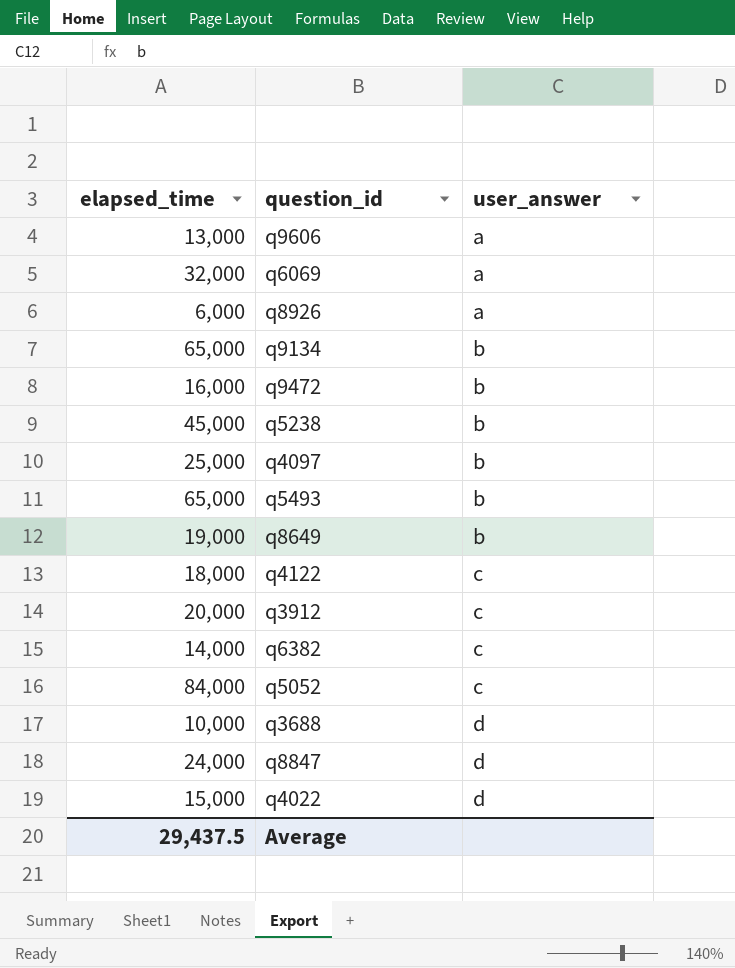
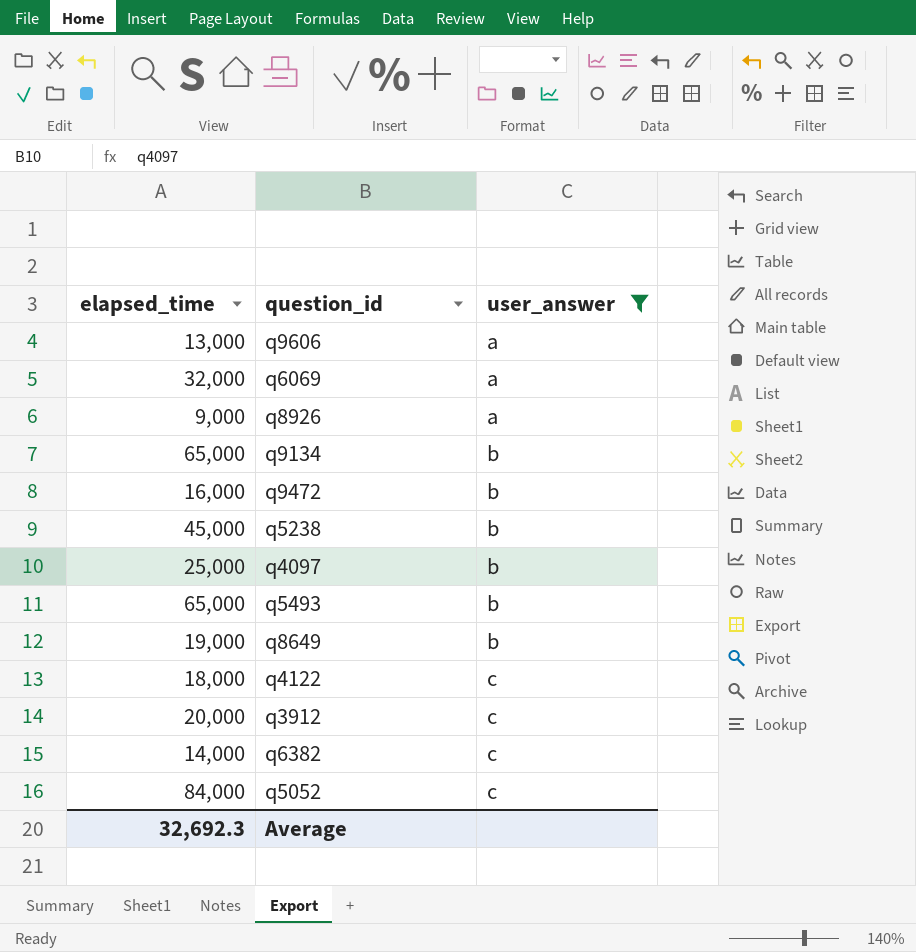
filter: none -> user_answer != d
q8926 | elapsed_time: 6,000 -> 9,000
Average | elapsed_time: 29,437.5 -> 32,692.3

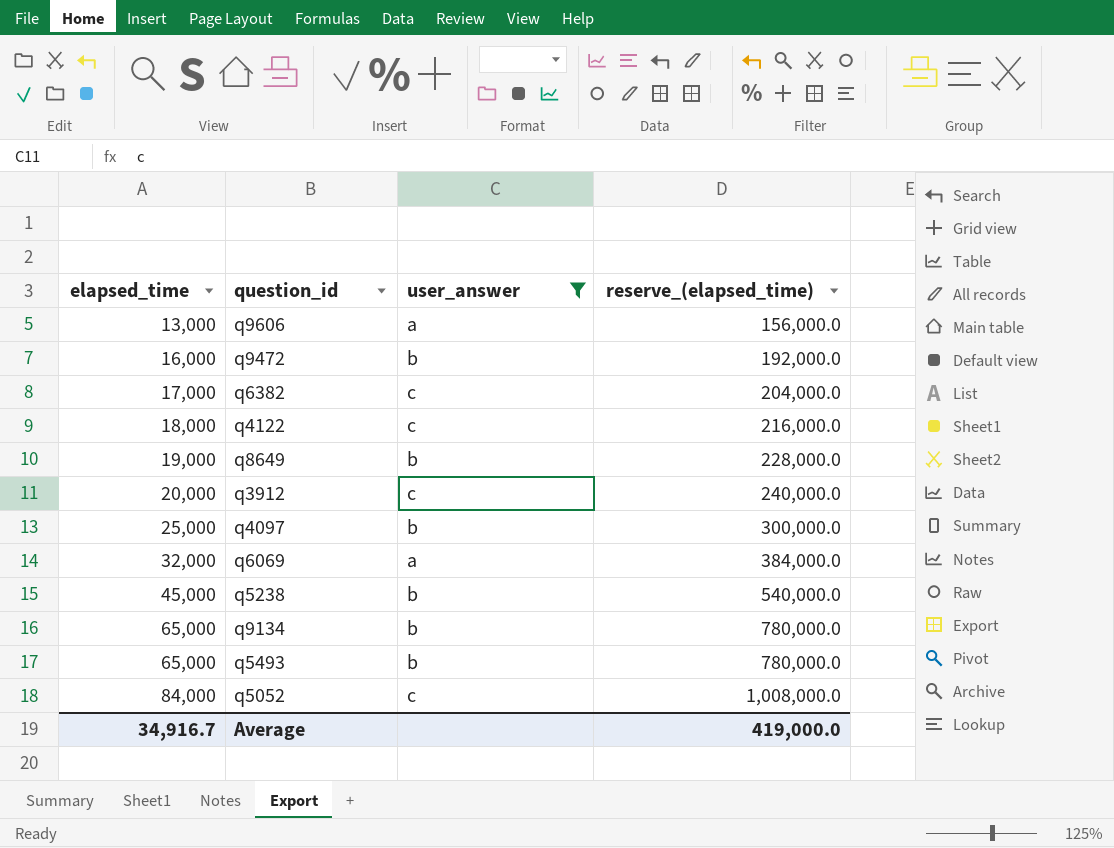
row order: user_answer ascending -> elapsed_time ascending
column reserve_(elapsed_time) | formula: none -> [elapsed_time] * 12
row q8926: 9,000 | a -> none
q6382 | elapsed_time: 14,000 -> 17,000
Average | elapsed_time: 32,692.3 -> 34,916.7

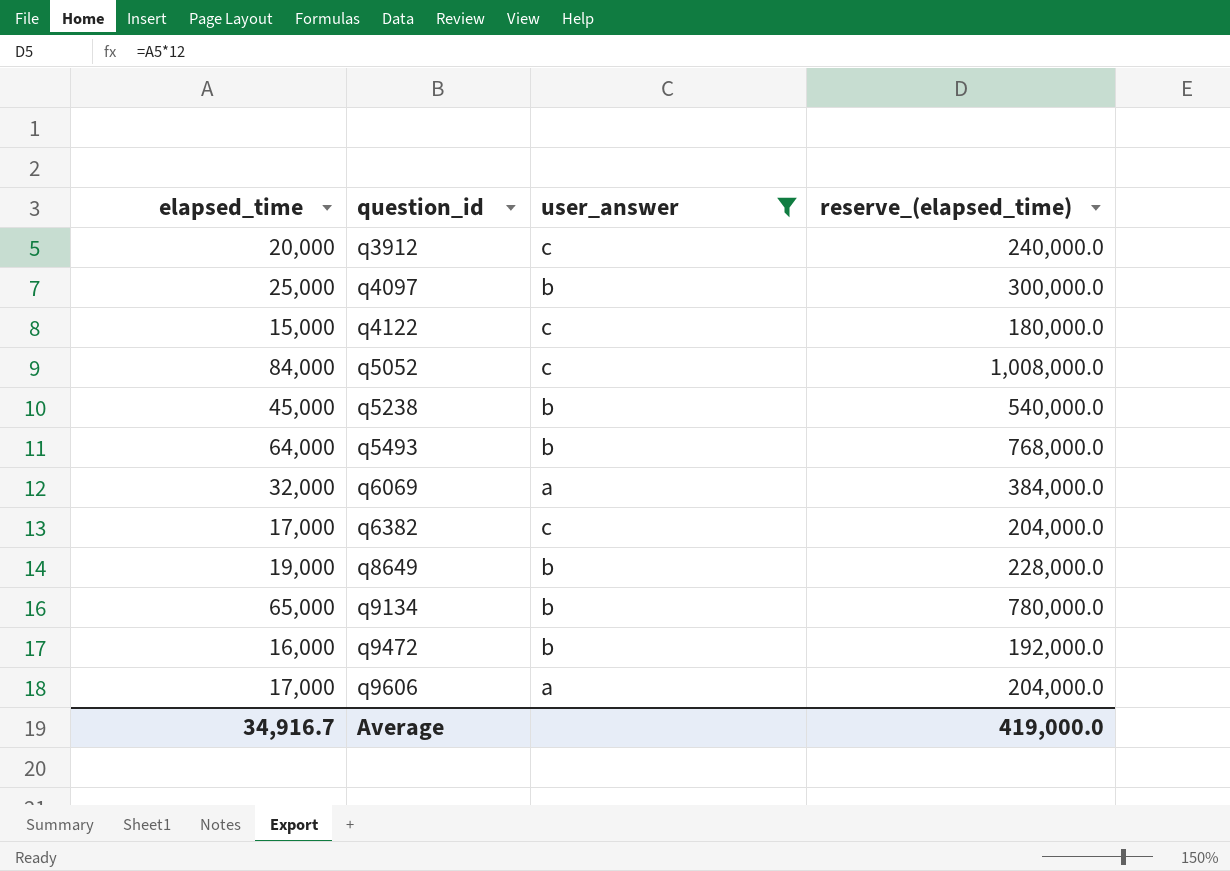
row order: elapsed_time ascending -> question_id ascending
q4122 | elapsed_time: 18,000 -> 15,000
q4122 | reserve_(elapsed_time): 216,000.0 -> 180,000.0
q5493 | elapsed_time: 65,000 -> 64,000
q5493 | reserve_(elapsed_time): 780,000.0 -> 768,000.0
q9606 | elapsed_time: 13,000 -> 17,000
q9606 | reserve_(elapsed_time): 156,000.0 -> 204,000.0

